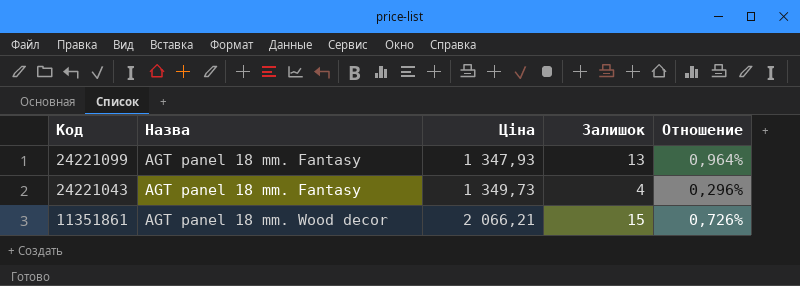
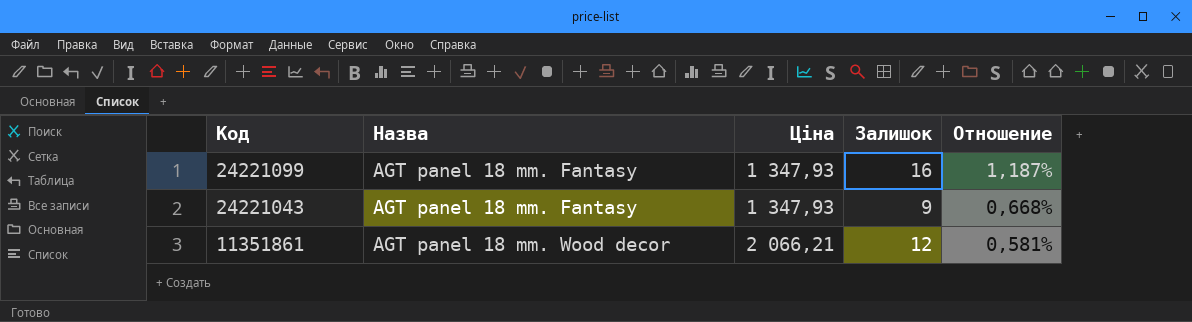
24221099 | Залишок: 13 -> 16
24221099 | Отношение: 0,964% -> 1,187%
24221043 | Ціна: 1 349,73 -> 1 347,93
24221043 | Залишок: 4 -> 9
24221043 | Отношение: 0,296% -> 0,668%
11351861 | Залишок: 15 -> 12
11351861 | Отношение: 0,726% -> 0,581%

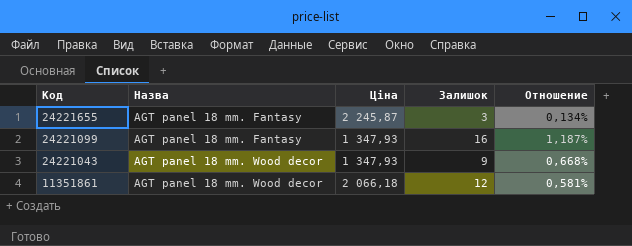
row 24221655: none -> AGT panel 18 mm. Fantasy | 2 245,87 | 3 | 0,134%
24221043 | Назва: AGT panel 18 mm. Fantasy -> AGT panel 18 mm. Wood decor
11351861 | Ціна: 2 066,21 -> 2 066,18

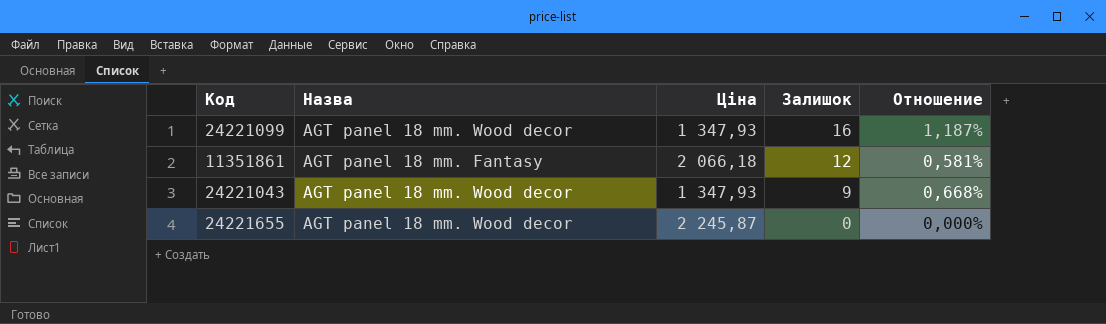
row order: Код descending -> Залишок descending
24221099 | Назва: AGT panel 18 mm. Fantasy -> AGT panel 18 mm. Wood decor
11351861 | Назва: AGT panel 18 mm. Wood decor -> AGT panel 18 mm. Fantasy
24221655 | Назва: AGT panel 18 mm. Fantasy -> AGT panel 18 mm. Wood decor
24221655 | Залишок: 3 -> 0
24221655 | Отношение: 0,134% -> 0,000%

